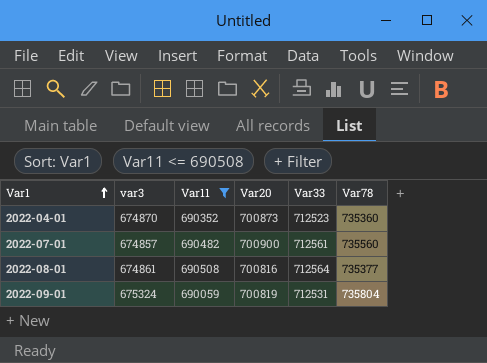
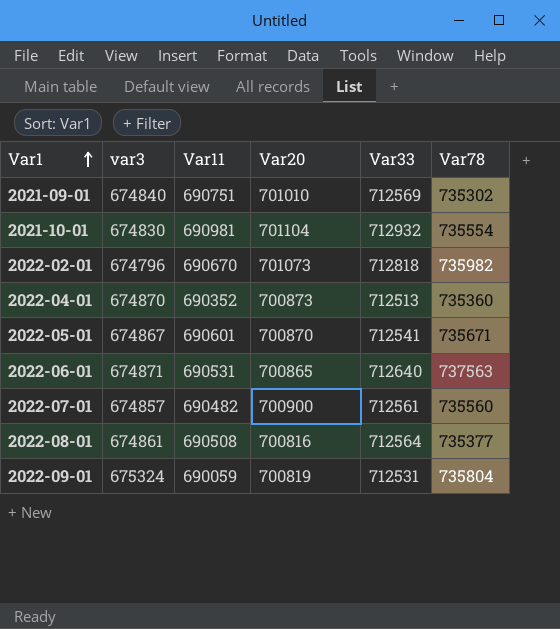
filter: Var11 <= 690508 -> none
2022-04-01 | Var33: 712523 -> 712513

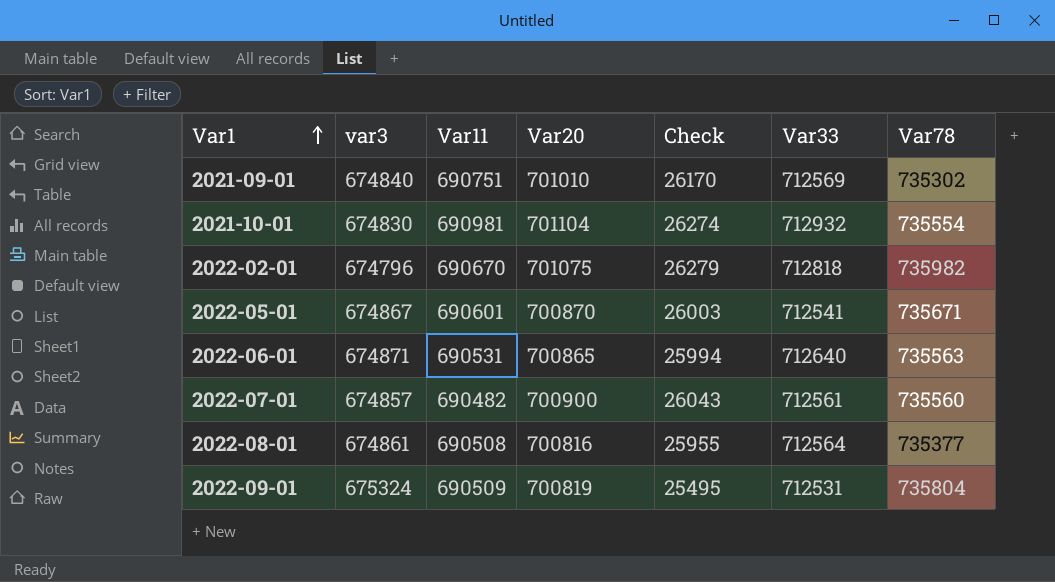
column Check | formula: none -> [Var20] - [var3]
row 2022-04-01: 674870 | 690352 | 700873 | 712513 | 735360 -> none
2022-02-01 | Var20: 701073 -> 701075
2022-06-01 | Var78: 737563 -> 735563
2022-09-01 | Var11: 690059 -> 690509

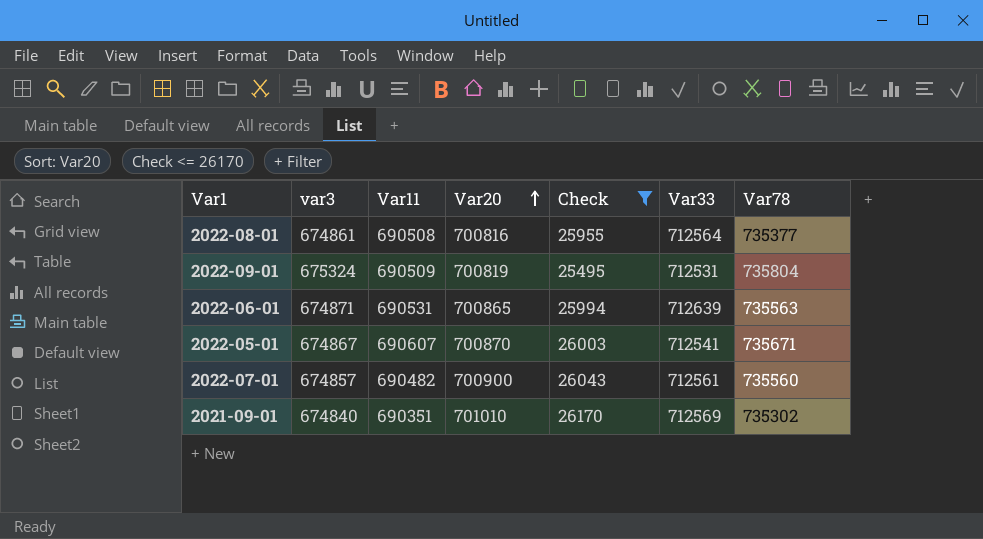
filter: none -> Check <= 26170
row order: Var1 ascending -> Var20 ascending
2022-06-01 | Var33: 712640 -> 712639
2022-05-01 | Var11: 690601 -> 690607
2021-09-01 | Var11: 690751 -> 690351

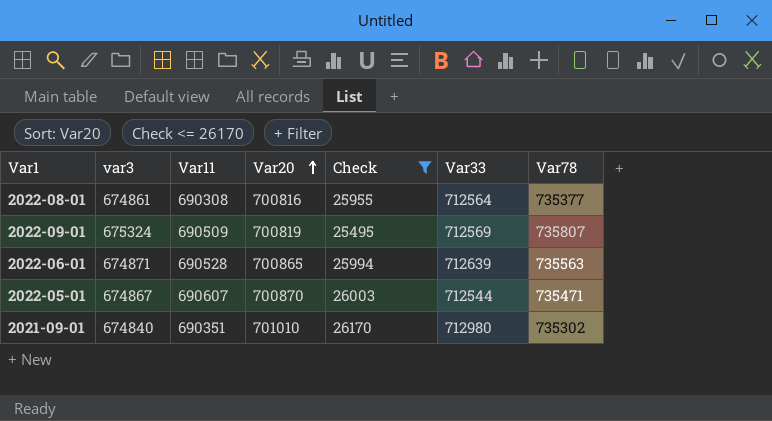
row 2022-07-01: 674857 | 690482 | 700900 | 26043 | 712561 | 735560 -> none
2022-08-01 | Var11: 690508 -> 690308
2022-09-01 | Var33: 712531 -> 712569
2022-09-01 | Var78: 735804 -> 735807
2022-06-01 | Var11: 690531 -> 690528
2022-05-01 | Var33: 712541 -> 712544
2022-05-01 | Var78: 735671 -> 735471
2021-09-01 | Var33: 712569 -> 712980

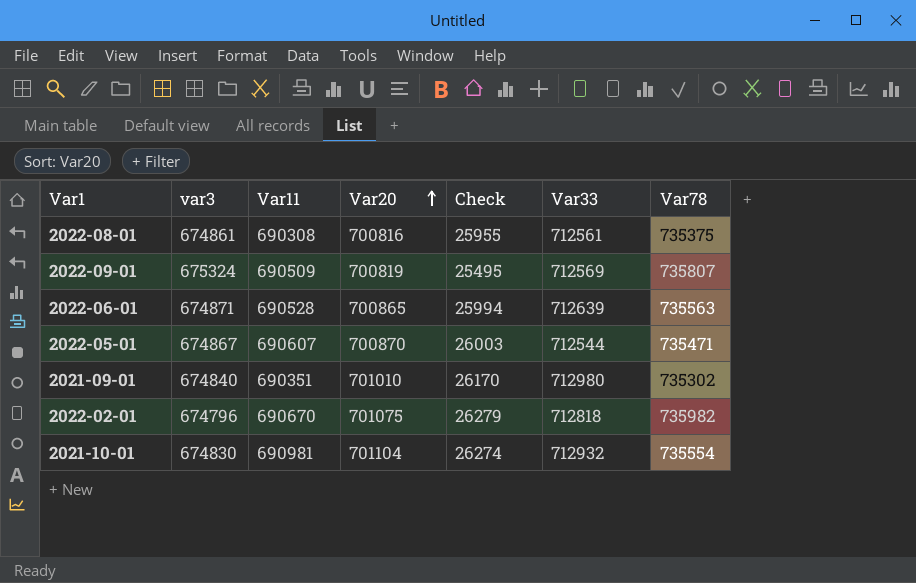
filter: Check <= 26170 -> none
2022-08-01 | Var33: 712564 -> 712561
2022-08-01 | Var78: 735377 -> 735375

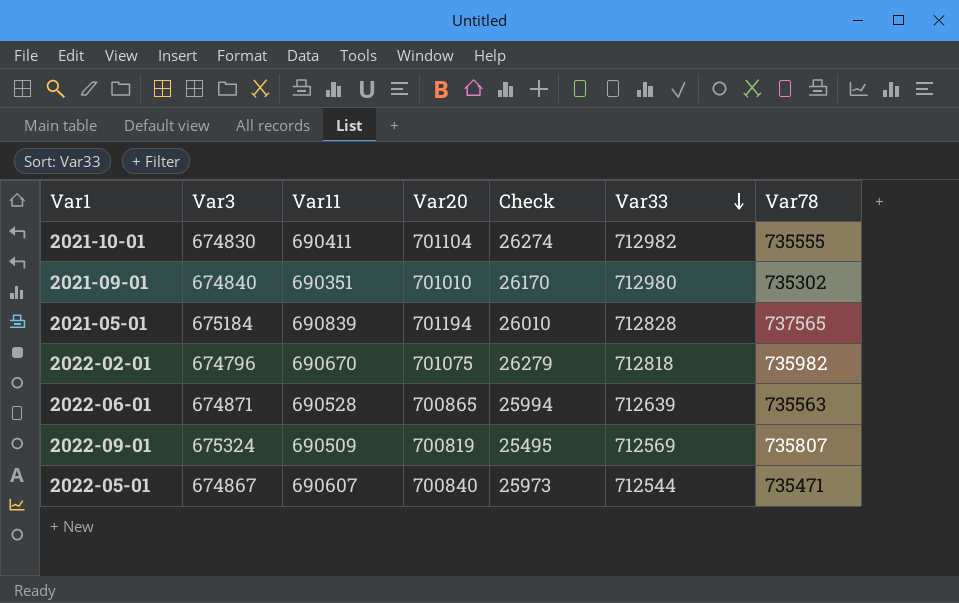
row order: Var20 ascending -> Var33 descending
column name: var3 -> Var3
row 2022-08-01: 674861 | 690308 | 700816 | 25955 | 712561 | 735375 -> none
2021-10-01 | Var11: 690981 -> 690411
2021-10-01 | Var33: 712932 -> 712982
2021-10-01 | Var78: 735554 -> 735555
row 2021-05-01: none -> 675184 | 690839 | 701194 | 26010 | 712828 | 737565
2022-05-01 | Var20: 700870 -> 700840
2022-05-01 | Check: 26003 -> 25973

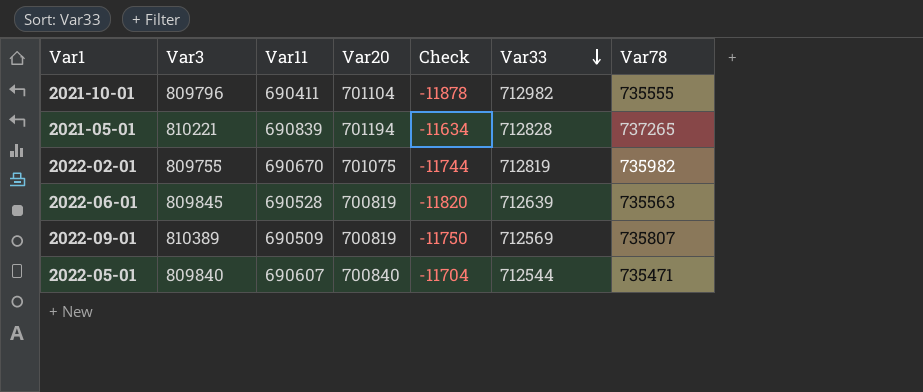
column Check | formula: [Var20] - [Var3] -> [Var20] - [Var33]
row 2021-09-01: 674840 | 690351 | 701010 | 26170 | 712980 | 735302 -> none
2021-10-01 | Var3: 674830 -> 809796
2021-05-01 | Var3: 675184 -> 810221
2021-05-01 | Var78: 737565 -> 737265
2022-02-01 | Var3: 674796 -> 809755
2022-02-01 | Var33: 712818 -> 712819
2022-06-01 | Var3: 674871 -> 809845
2022-06-01 | Var20: 700865 -> 700819
2022-09-01 | Var3: 675324 -> 810389
2022-05-01 | Var3: 674867 -> 809840

